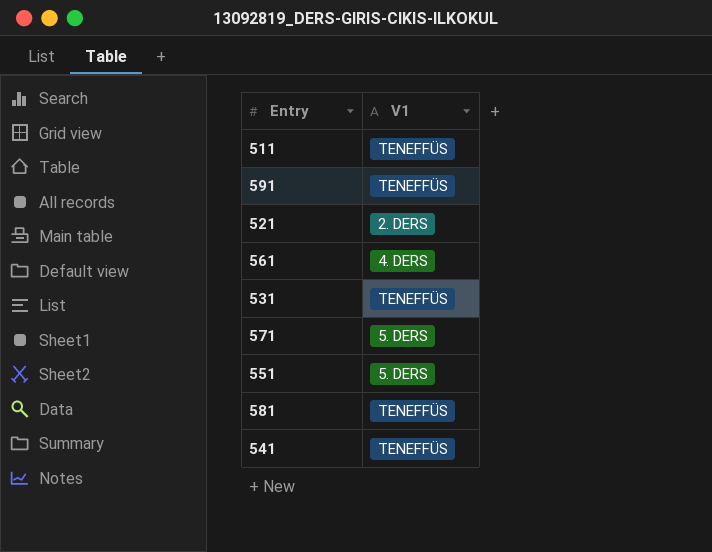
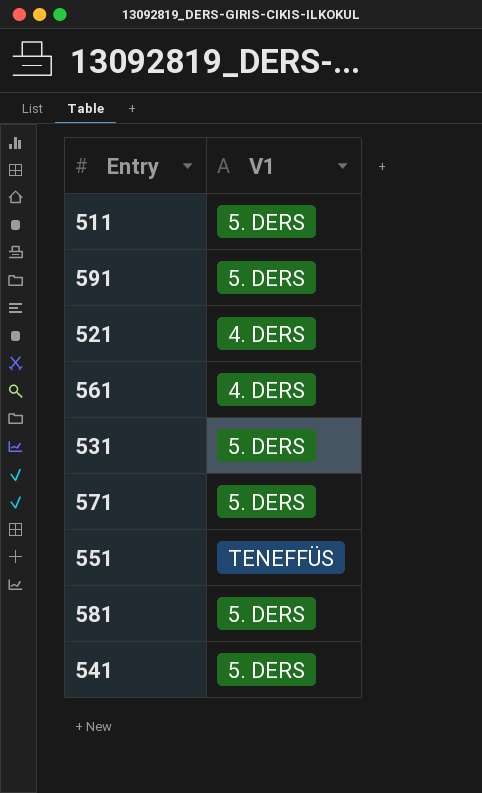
511 | V1: TENEFFÜS -> 5. DERS
591 | V1: TENEFFÜS -> 5. DERS
521 | V1: 2. DERS -> 4. DERS
531 | V1: TENEFFÜS -> 5. DERS
551 | V1: 5. DERS -> TENEFFÜS
581 | V1: TENEFFÜS -> 5. DERS
541 | V1: TENEFFÜS -> 5. DERS

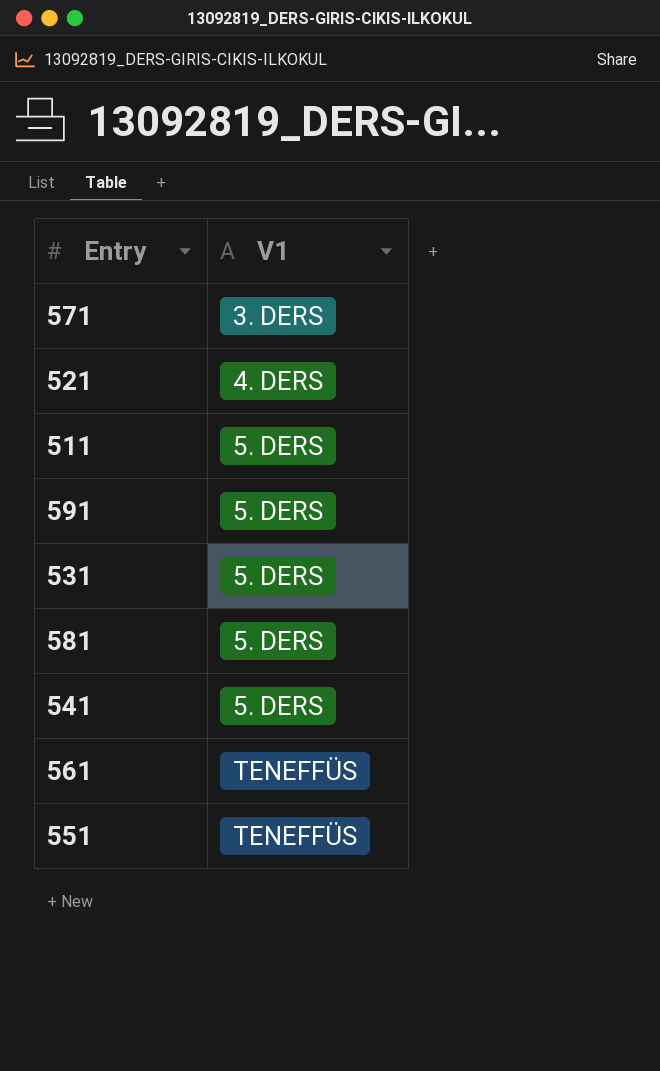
row order: none -> V1 ascending
571 | V1: 5. DERS -> 3. DERS
561 | V1: 4. DERS -> TENEFFÜS

